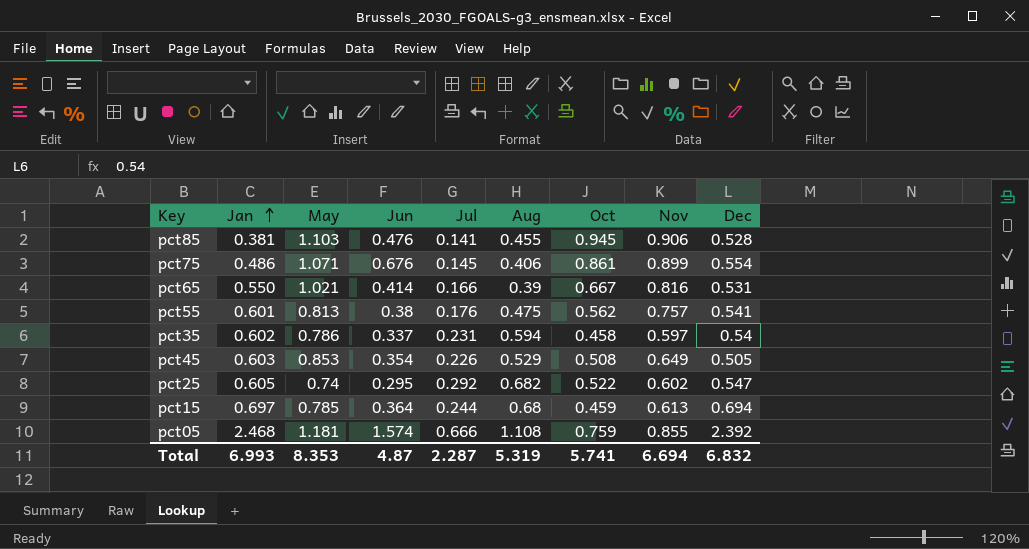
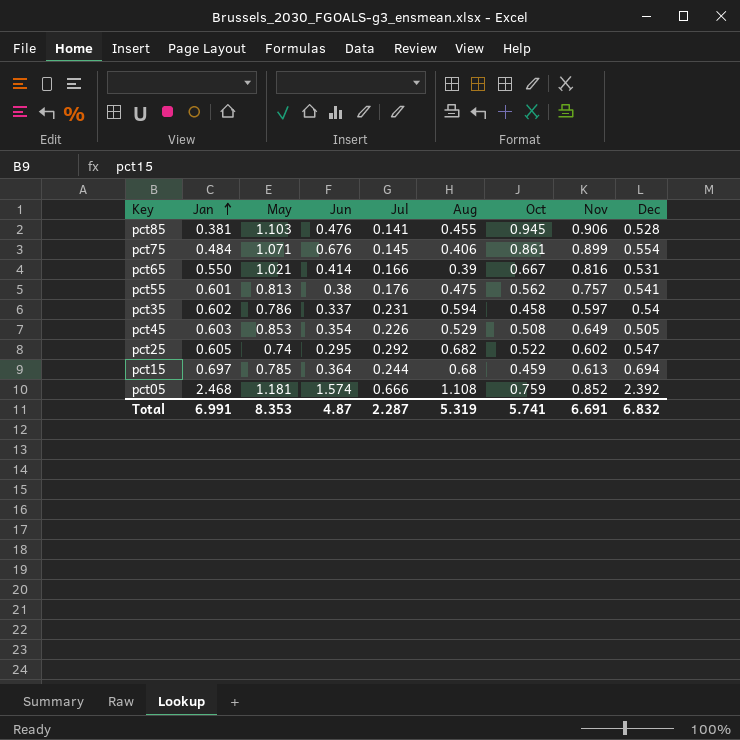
pct75 | Jan: 0.486 -> 0.484
pct05 | Nov: 0.855 -> 0.852
Total | Jan: 6.993 -> 6.991
Total | Nov: 6.694 -> 6.691

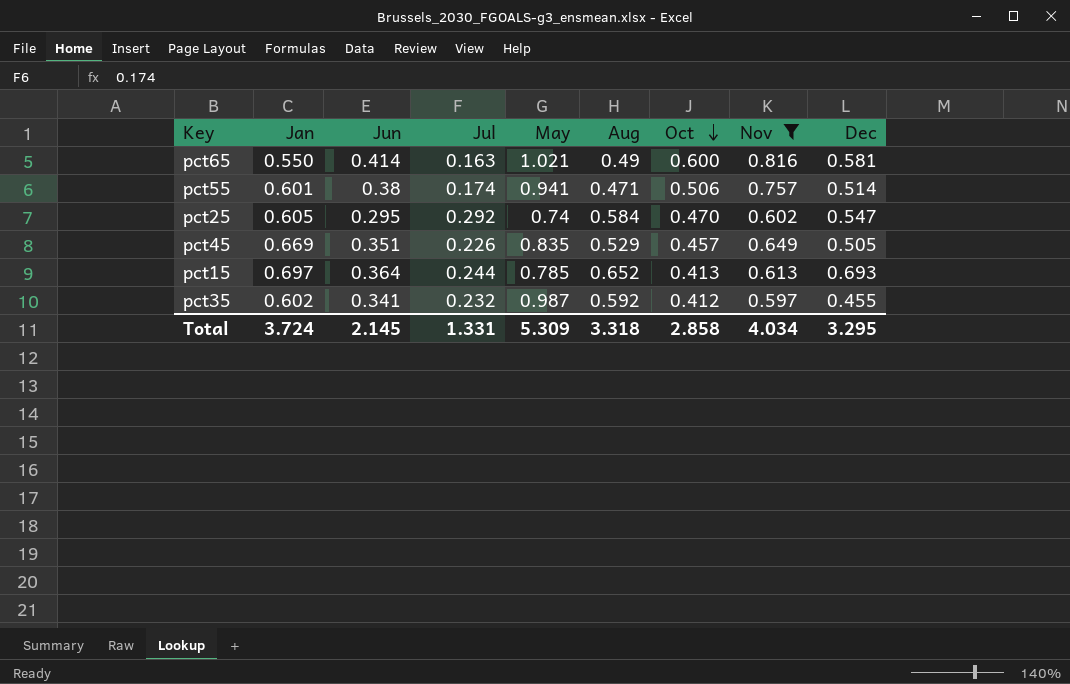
filter: none -> Nov <= 0.816
row order: Jan ascending -> Oct descending
column May | position: 3 -> 5
pct65 | Jul: 0.166 -> 0.163
pct65 | Aug: 0.39 -> 0.49
pct65 | Oct: 0.667 -> 0.600
pct65 | Dec: 0.531 -> 0.581
pct55 | Jul: 0.176 -> 0.174
pct55 | May: 0.813 -> 0.941
pct55 | Aug: 0.475 -> 0.471
pct55 | Oct: 0.562 -> 0.506
pct55 | Dec: 0.541 -> 0.514
pct25 | Aug: 0.682 -> 0.584
pct25 | Oct: 0.522 -> 0.470
pct45 | Jan: 0.603 -> 0.669
pct45 | Jun: 0.354 -> 0.351
pct45 | May: 0.853 -> 0.835
pct45 | Oct: 0.508 -> 0.457
pct15 | Aug: 0.68 -> 0.652
pct15 | Oct: 0.459 -> 0.413
pct15 | Dec: 0.694 -> 0.693
pct35 | Jun: 0.337 -> 0.341
pct35 | Jul: 0.231 -> 0.232
pct35 | May: 0.786 -> 0.987
pct35 | Aug: 0.594 -> 0.592
pct35 | Oct: 0.458 -> 0.412
pct35 | Dec: 0.54 -> 0.455
Total | Jan: 6.991 -> 3.724
Total | Jun: 4.87 -> 2.145
Total | Jul: 2.287 -> 1.331
Total | May: 8.353 -> 5.309
Total | Aug: 5.319 -> 3.318
Total | Oct: 5.741 -> 2.858
Total | Nov: 6.691 -> 4.034
Total | Dec: 6.832 -> 3.295

